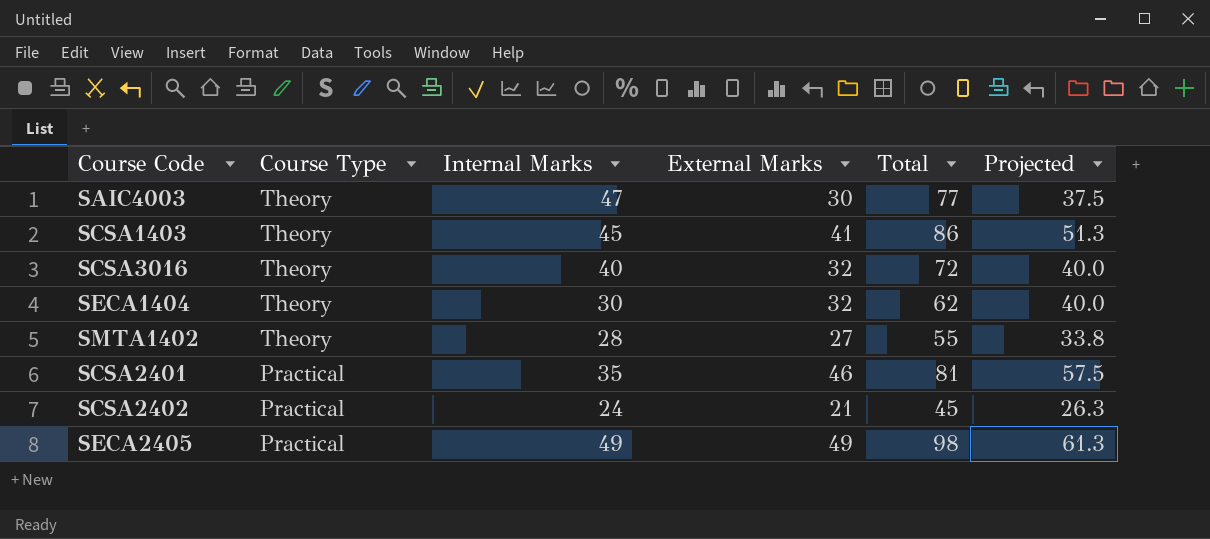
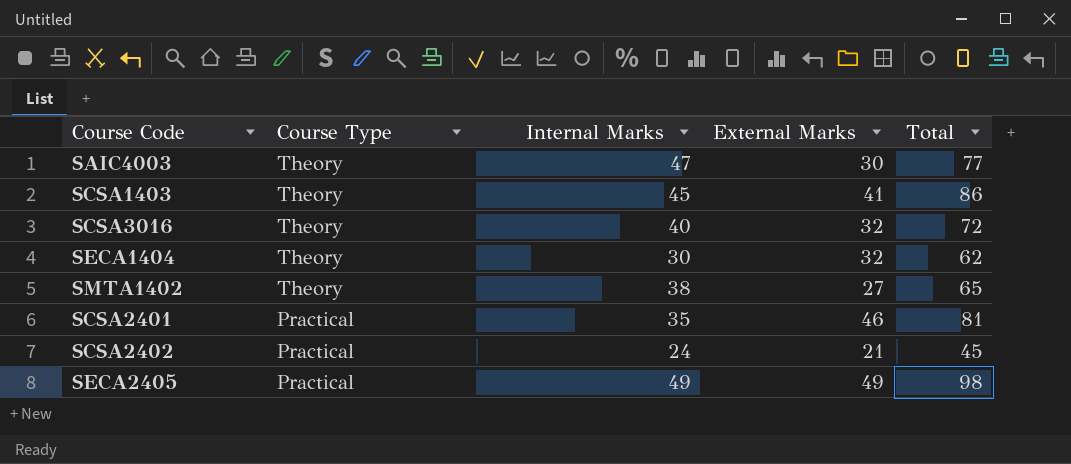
column Projected | formula: [External Marks] * 1.25 -> none
SMTA1402 | Internal Marks: 28 -> 38
SMTA1402 | Total: 55 -> 65

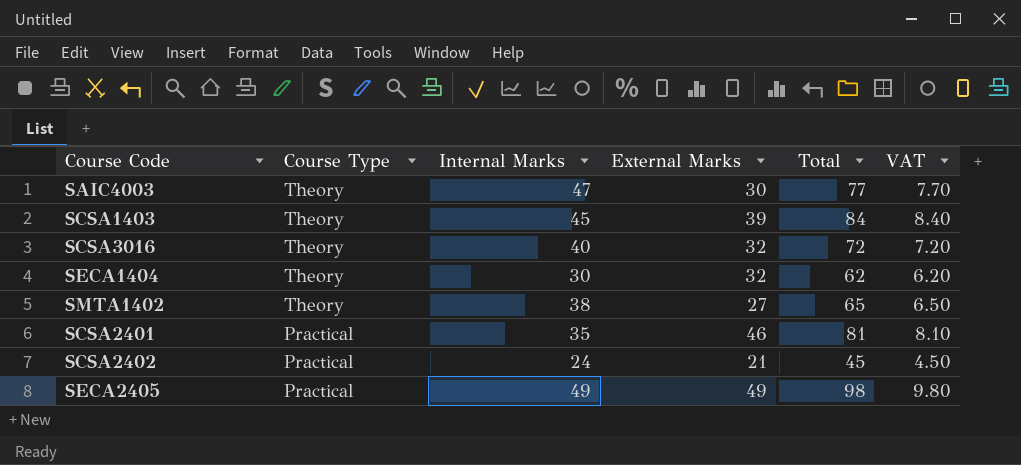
column VAT | formula: none -> [Total] * 0.1
SCSA1403 | External Marks: 41 -> 39
SCSA1403 | Total: 86 -> 84

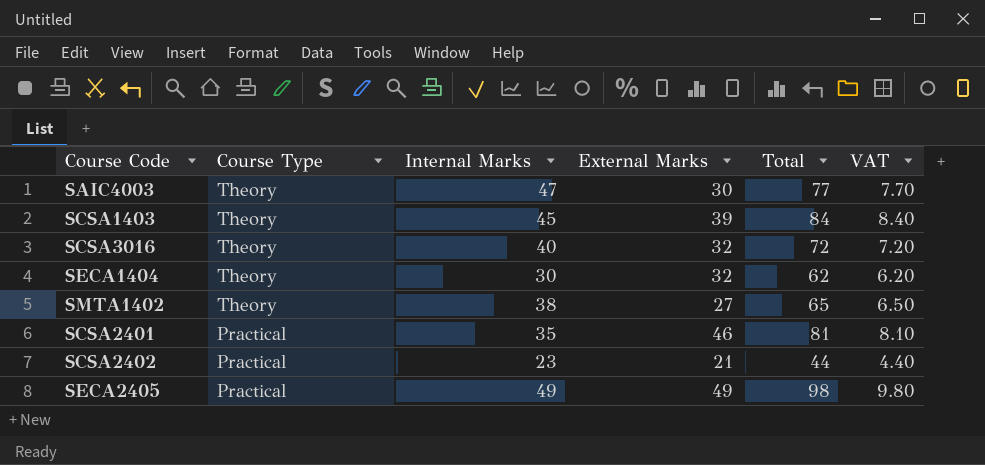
SCSA2402 | Internal Marks: 24 -> 23
SCSA2402 | Total: 45 -> 44
SCSA2402 | VAT: 4.50 -> 4.40

